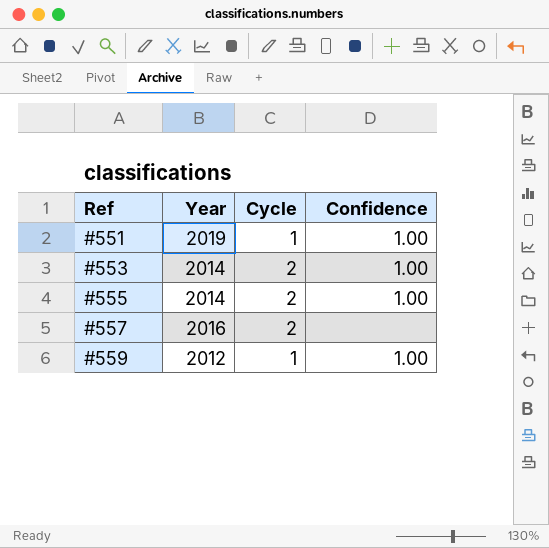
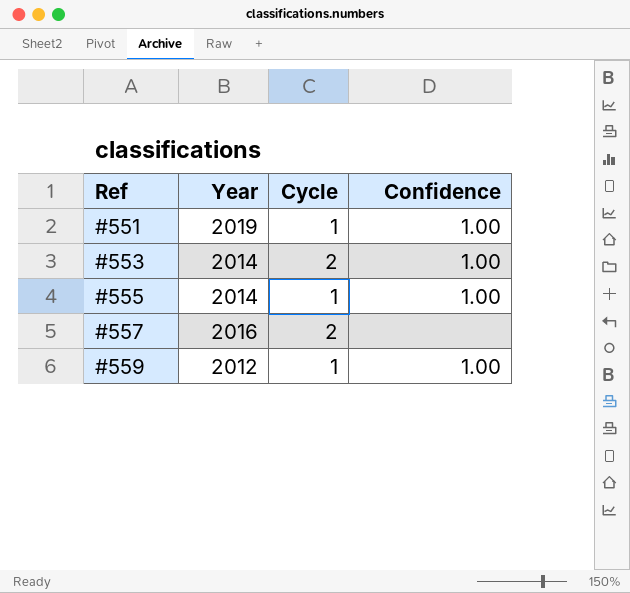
#555 | Cycle: 2 -> 1

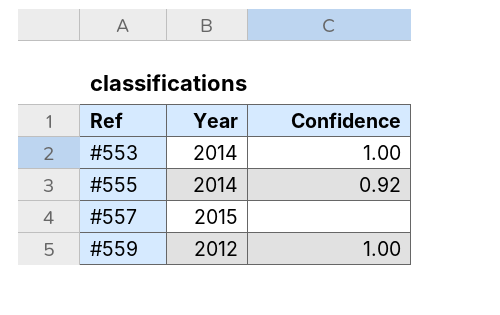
column Cycle | position: 3 -> none
row #551: 2019 | 1 | 1.00 -> none
#555 | Confidence: 1.00 -> 0.92
#557 | Year: 2016 -> 2015

